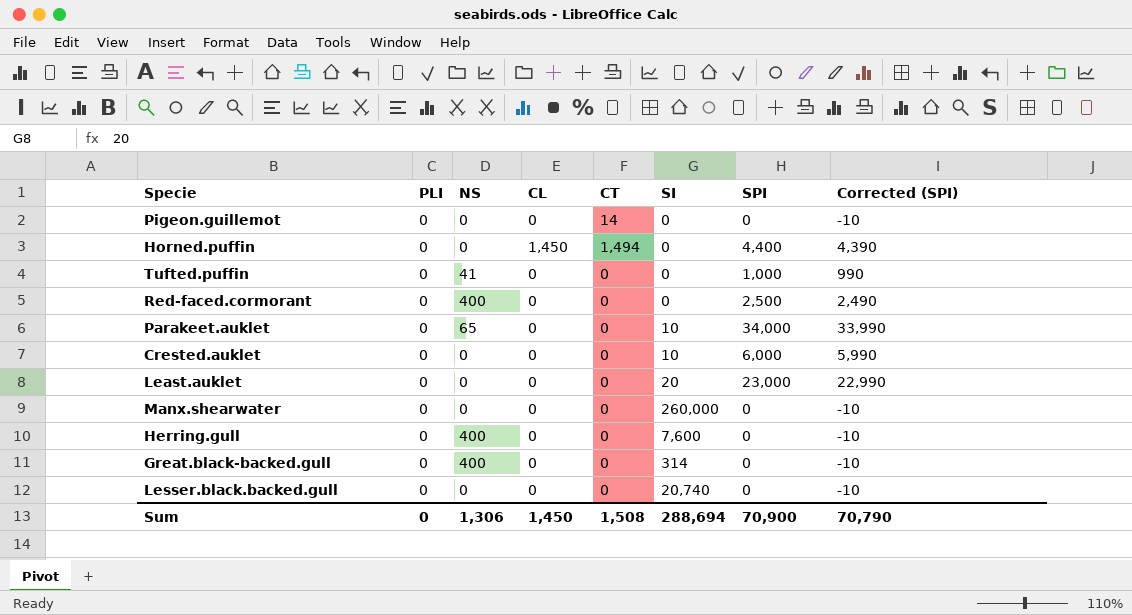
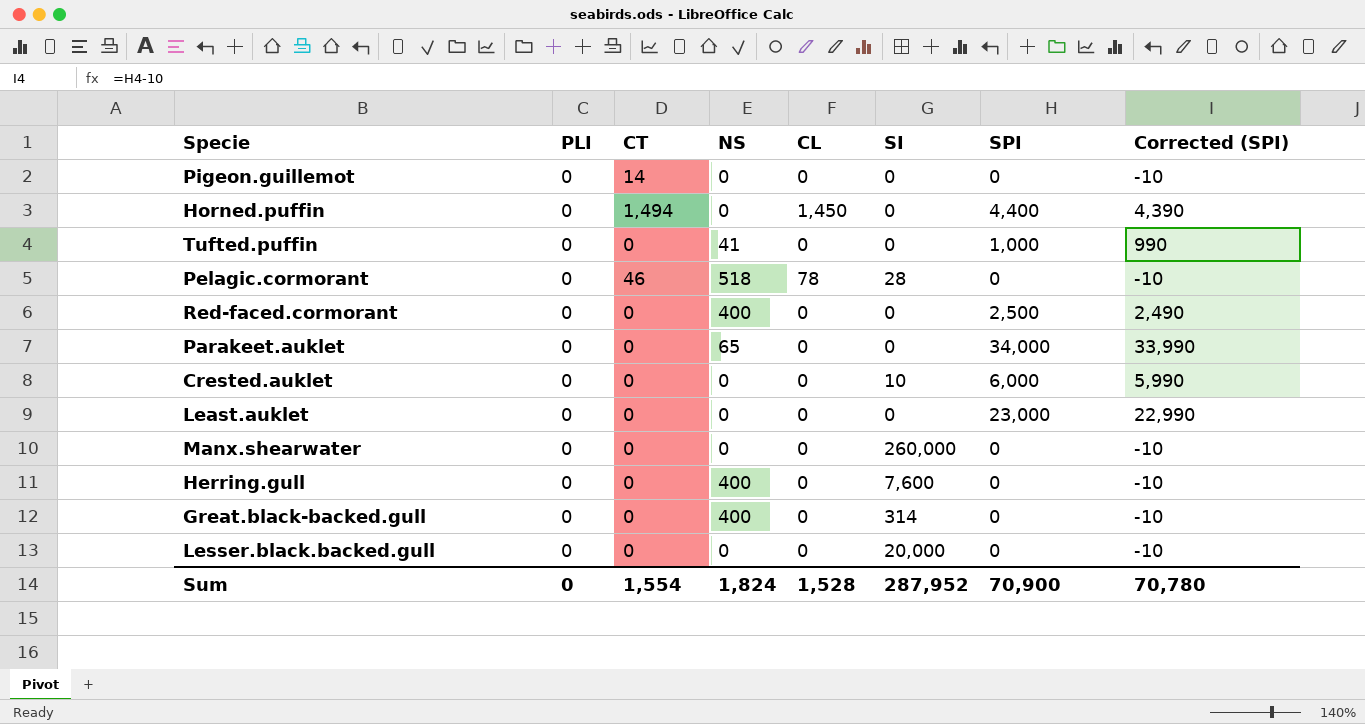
column CT | position: 5 -> 3
row Pelagic.cormorant: none -> 0 | 46 | 518 | 78 | 28 | 0 | -10
Parakeet.auklet | SI: 10 -> 0
Least.auklet | SI: 20 -> 0
Lesser.black.backed.gull | SI: 20,740 -> 20,000
Sum | CT: 1,508 -> 1,554
Sum | NS: 1,306 -> 1,824
Sum | CL: 1,450 -> 1,528
Sum | SI: 288,694 -> 287,952
Sum | Corrected (SPI): 70,790 -> 70,780

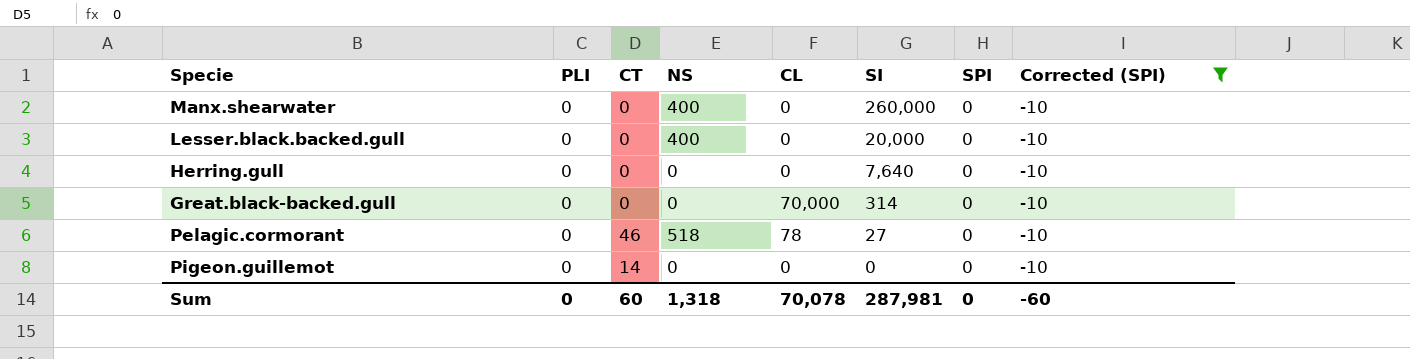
filter: none -> Corrected (SPI) = -10
row order: none -> SI descending
Manx.shearwater | NS: 0 -> 400
Lesser.black.backed.gull | NS: 0 -> 400
Herring.gull | NS: 400 -> 0
Herring.gull | SI: 7,600 -> 7,640
Great.black-backed.gull | NS: 400 -> 0
Great.black-backed.gull | CL: 0 -> 70,000
Pelagic.cormorant | SI: 28 -> 27
Sum | CT: 1,554 -> 60
Sum | NS: 1,824 -> 1,318
Sum | CL: 1,528 -> 70,078
Sum | SI: 287,952 -> 287,981
Sum | SPI: 70,900 -> 0
Sum | Corrected (SPI): 70,780 -> -60

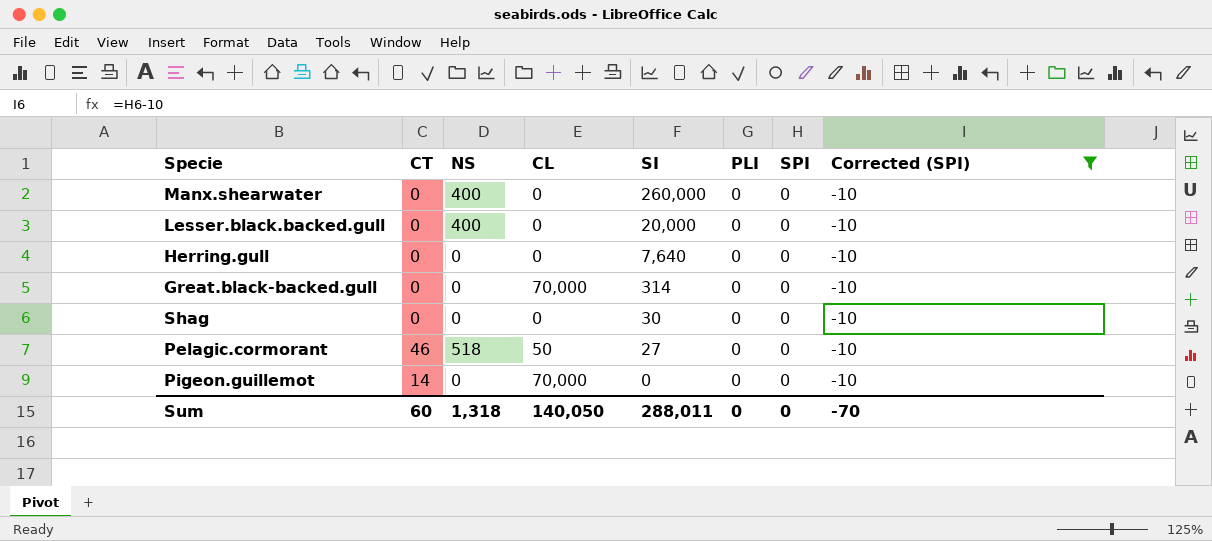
column PLI | position: 2 -> 6
row Shag: none -> 0 | 0 | 0 | 30 | 0 | 0 | -10
Pelagic.cormorant | CL: 78 -> 50
Pigeon.guillemot | CL: 0 -> 70,000
Sum | CL: 70,078 -> 140,050
Sum | SI: 287,981 -> 288,011
Sum | Corrected (SPI): -60 -> -70

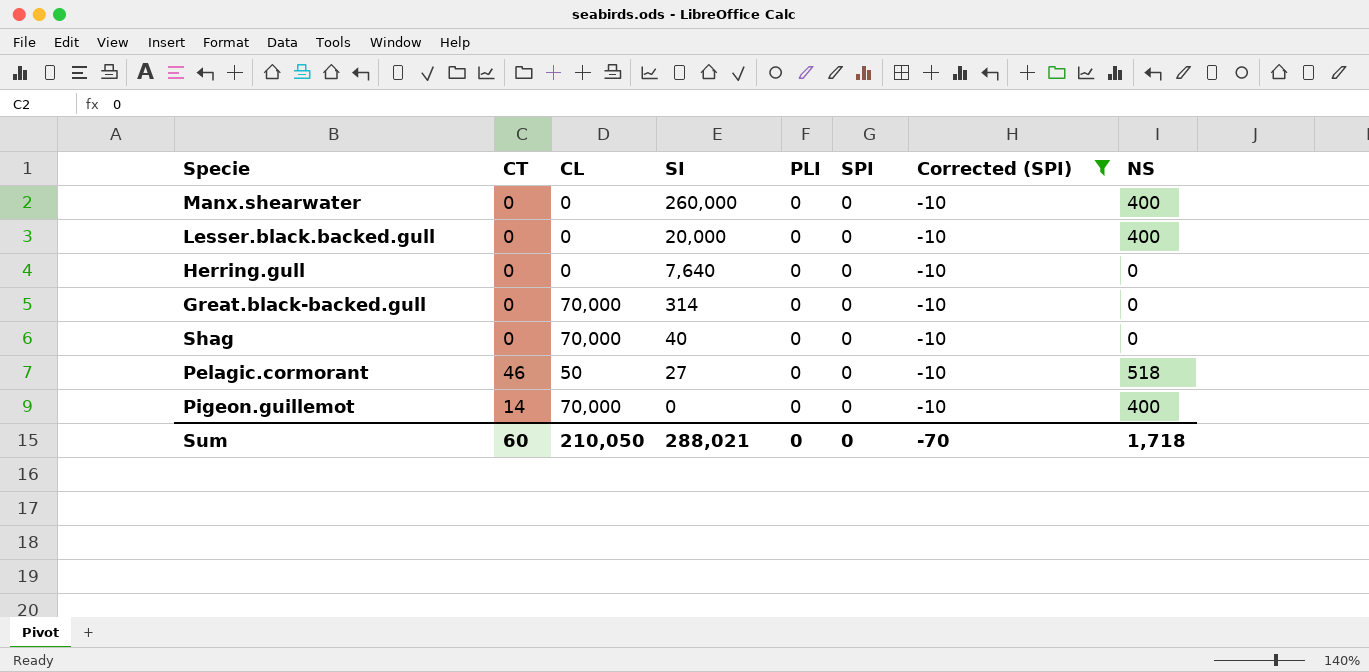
column NS | position: 3 -> 8
Shag | CL: 0 -> 70,000
Shag | SI: 30 -> 40
Pigeon.guillemot | NS: 0 -> 400
Sum | CL: 140,050 -> 210,050
Sum | SI: 288,011 -> 288,021
Sum | NS: 1,318 -> 1,718

